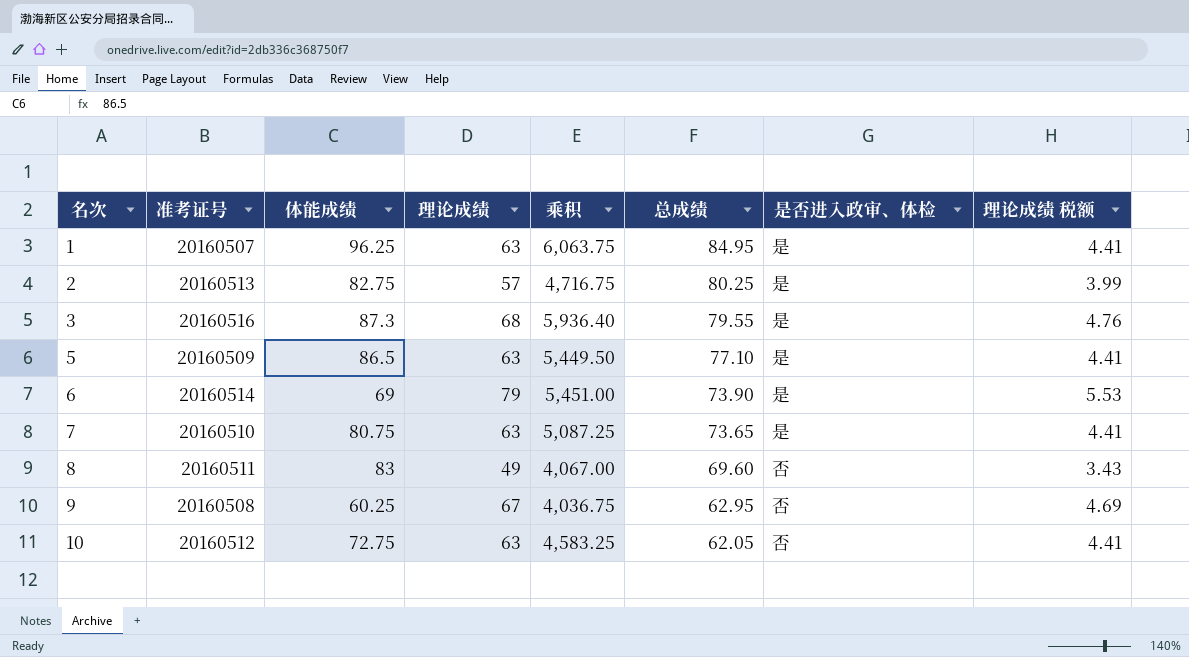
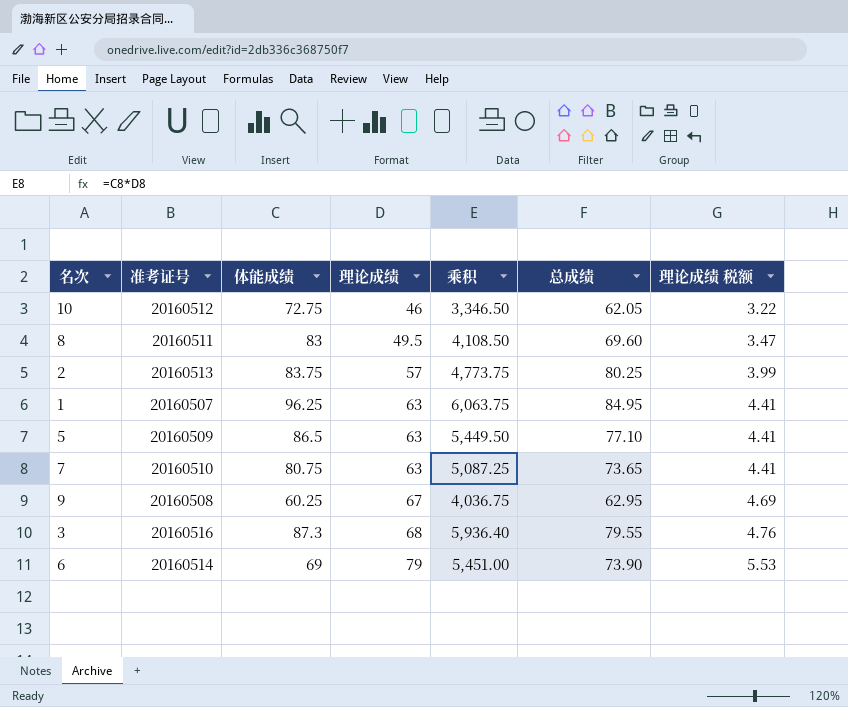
row order: 名次 ascending -> 理论成绩 ascending
column 是否进入政审、体检 | position: 7 -> none
10 | 理论成绩: 63 -> 46
10 | 乘积: 4,583.25 -> 3,346.50
10 | 理论成绩 税额: 4.41 -> 3.22
8 | 理论成绩: 49 -> 49.5
8 | 乘积: 4,067.00 -> 4,108.50
8 | 理论成绩 税额: 3.43 -> 3.47
2 | 体能成绩: 82.75 -> 83.75
2 | 乘积: 4,716.75 -> 4,773.75

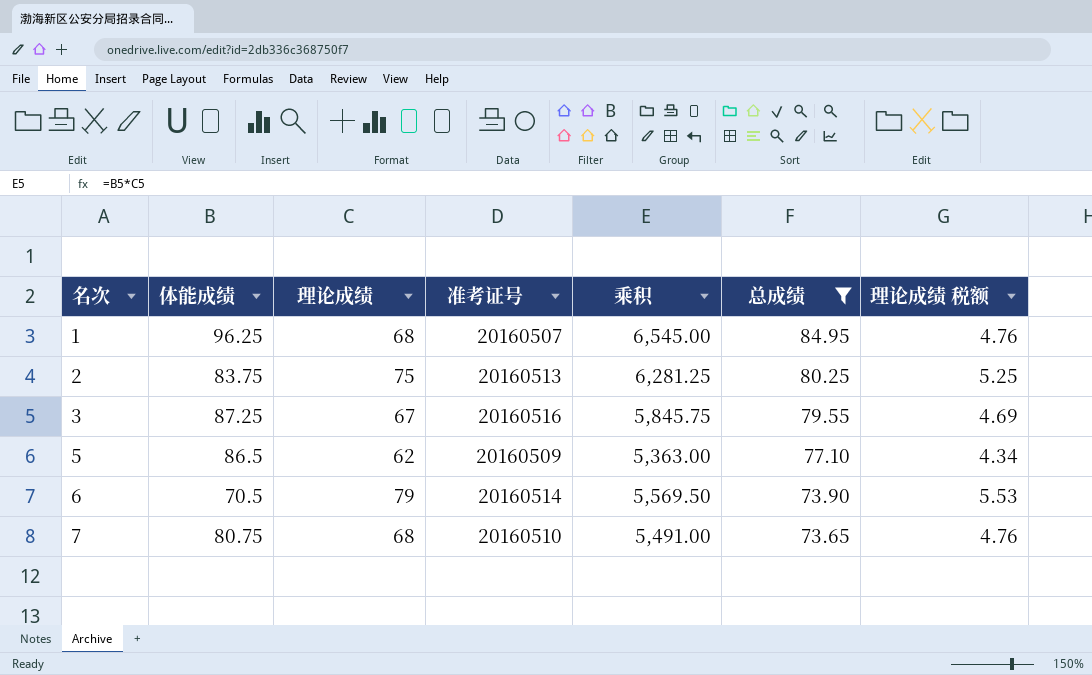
filter: none -> 总成绩 >= 73.65
row order: 理论成绩 ascending -> 名次 ascending
column 准考证号 | position: 2 -> 4
1 | 理论成绩: 63 -> 68
1 | 乘积: 6,063.75 -> 6,545.00
1 | 理论成绩 税额: 4.41 -> 4.76
2 | 理论成绩: 57 -> 75
2 | 乘积: 4,773.75 -> 6,281.25
2 | 理论成绩 税额: 3.99 -> 5.25
3 | 体能成绩: 87.3 -> 87.25
3 | 理论成绩: 68 -> 67
3 | 乘积: 5,936.40 -> 5,845.75
3 | 理论成绩 税额: 4.76 -> 4.69
5 | 理论成绩: 63 -> 62
5 | 乘积: 5,449.50 -> 5,363.00
5 | 理论成绩 税额: 4.41 -> 4.34
6 | 体能成绩: 69 -> 70.5
6 | 乘积: 5,451.00 -> 5,569.50
7 | 理论成绩: 63 -> 68
7 | 乘积: 5,087.25 -> 5,491.00
7 | 理论成绩 税额: 4.41 -> 4.76

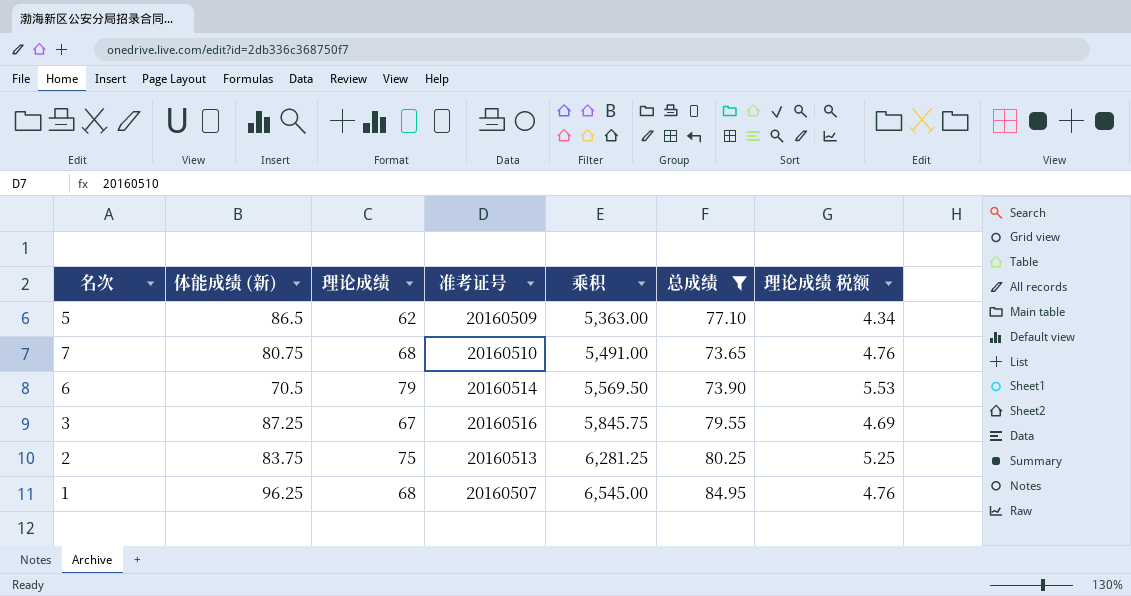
row order: 名次 ascending -> 乘积 ascending
column name: 体能成绩 -> 体能成绩 (新)

